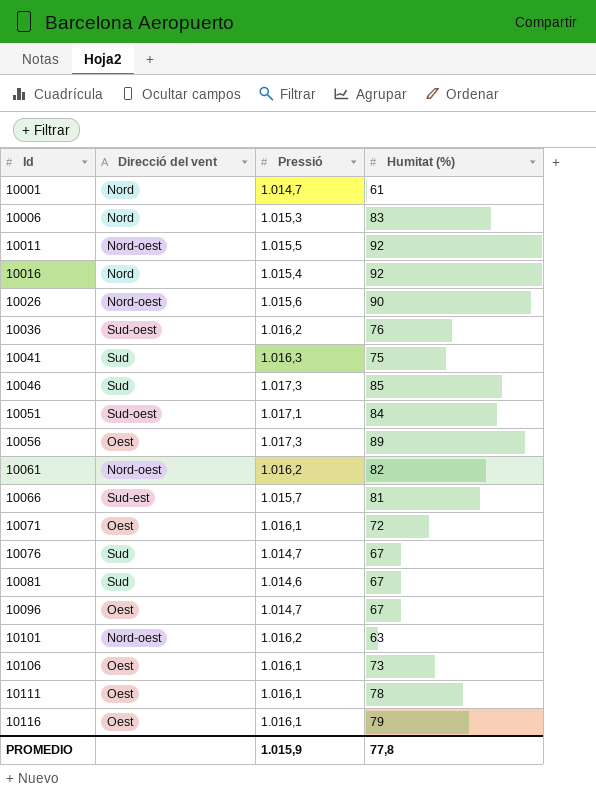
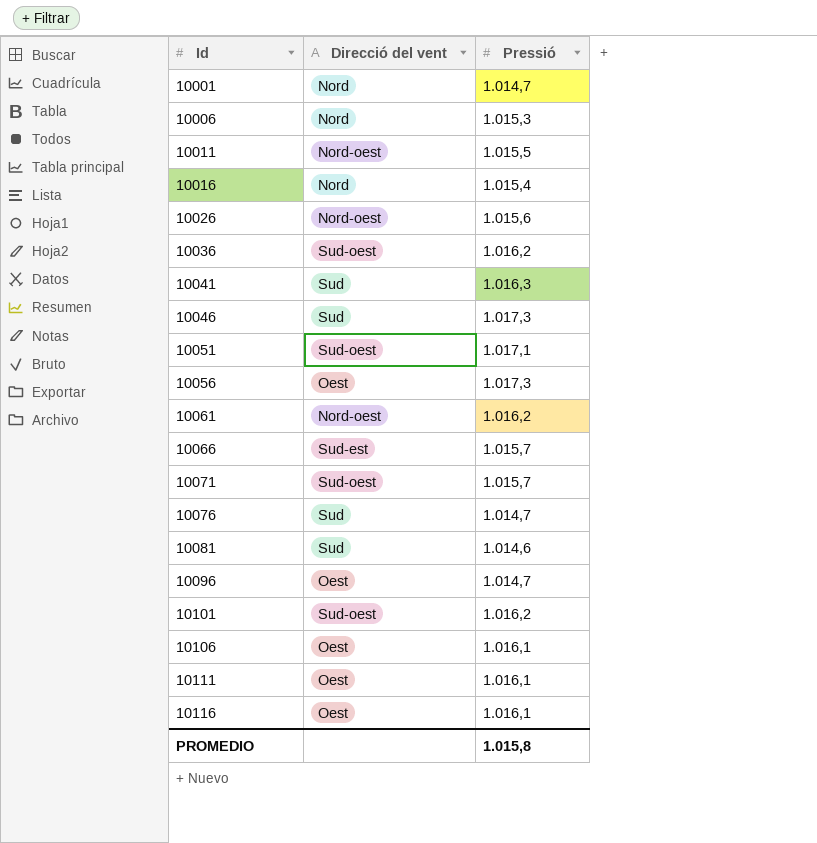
column Humitat (%) | position: 4 -> none
10071 | Direcció del vent: Oest -> Sud-oest
10071 | Pressió: 1.016,1 -> 1.015,7
10101 | Direcció del vent: Nord-oest -> Sud-oest
PROMEDIO | Pressió: 1.015,9 -> 1.015,8

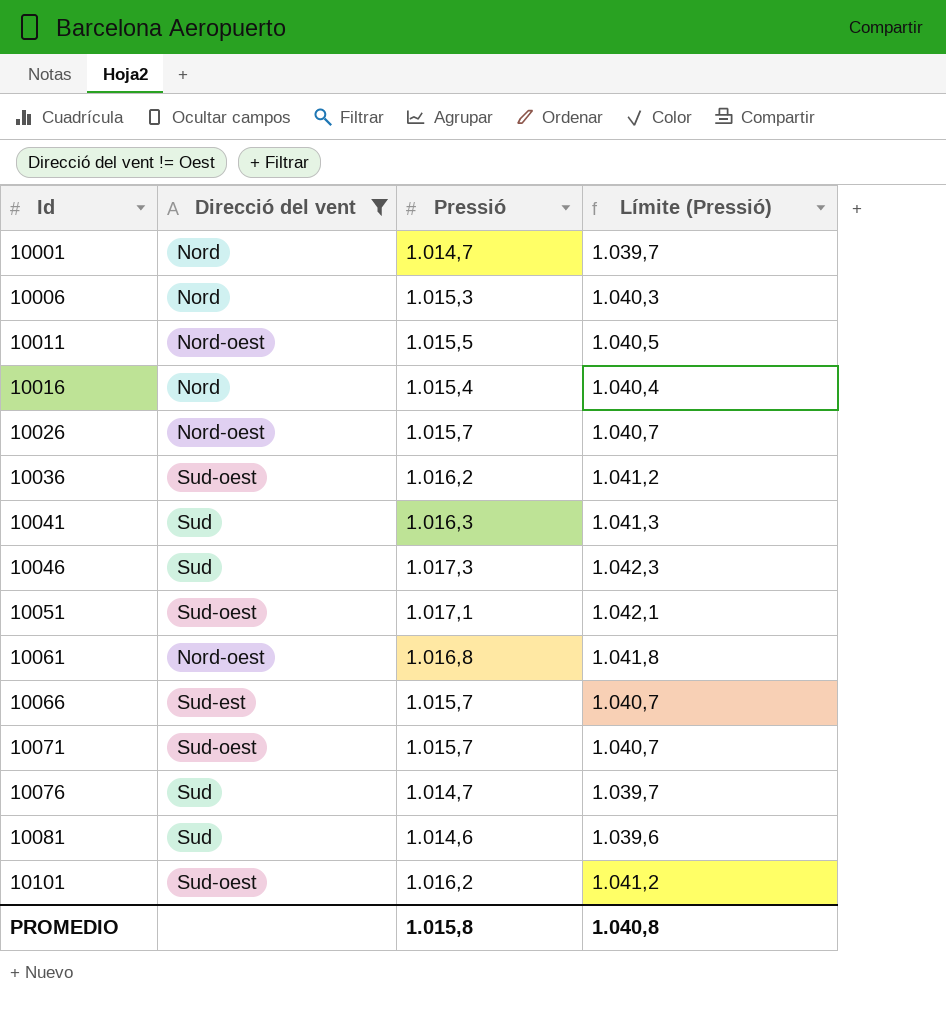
filter: none -> Direcció del vent != Oest
column Límite (Pressió) | formula: none -> [Pressió] + 25
10026 | Pressió: 1.015,6 -> 1.015,7
10061 | Pressió: 1.016,2 -> 1.016,8

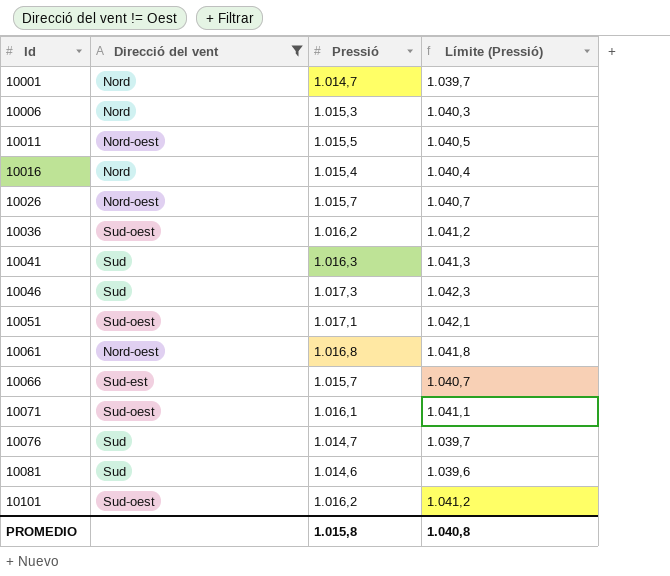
10071 | Pressió: 1.015,7 -> 1.016,1
10071 | Límite (Pressió): 1.040,7 -> 1.041,1

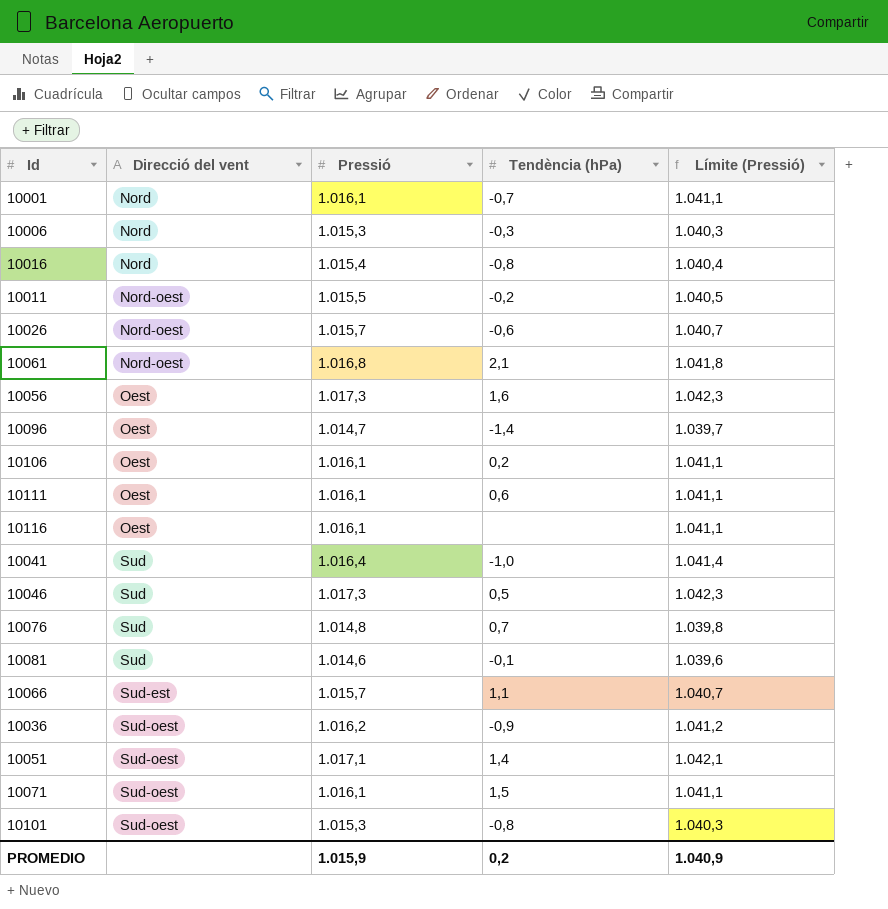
filter: Direcció del vent != Oest -> none
row order: Id ascending -> Direcció del vent ascending
column Tendència (hPa) | position: none -> 4
10001 | Pressió: 1.014,7 -> 1.016,1
10001 | Límite (Pressió): 1.039,7 -> 1.041,1
10041 | Pressió: 1.016,3 -> 1.016,4
10041 | Límite (Pressió): 1.041,3 -> 1.041,4
10076 | Pressió: 1.014,7 -> 1.014,8
10076 | Límite (Pressió): 1.039,7 -> 1.039,8
10101 | Pressió: 1.016,2 -> 1.015,3
10101 | Límite (Pressió): 1.041,2 -> 1.040,3
PROMEDIO | Pressió: 1.015,8 -> 1.015,9
PROMEDIO | Límite (Pressió): 1.040,8 -> 1.040,9

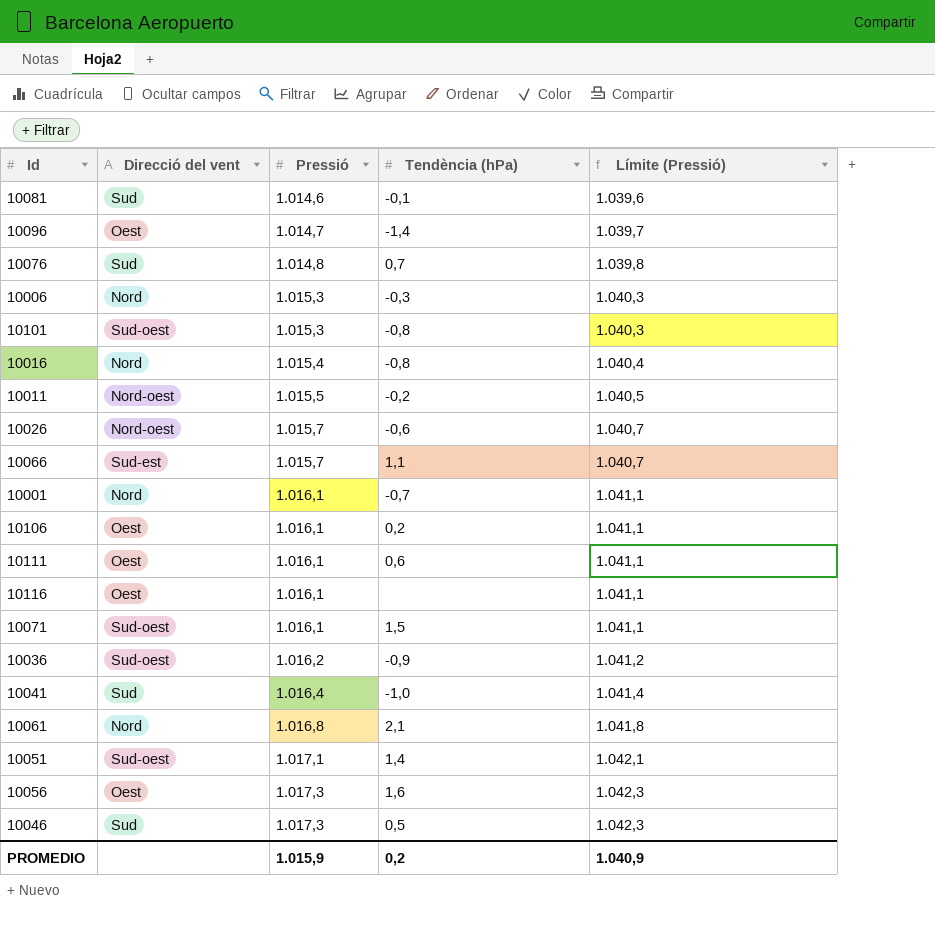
row order: Direcció del vent ascending -> Pressió ascending
10061 | Direcció del vent: Nord-oest -> Nord

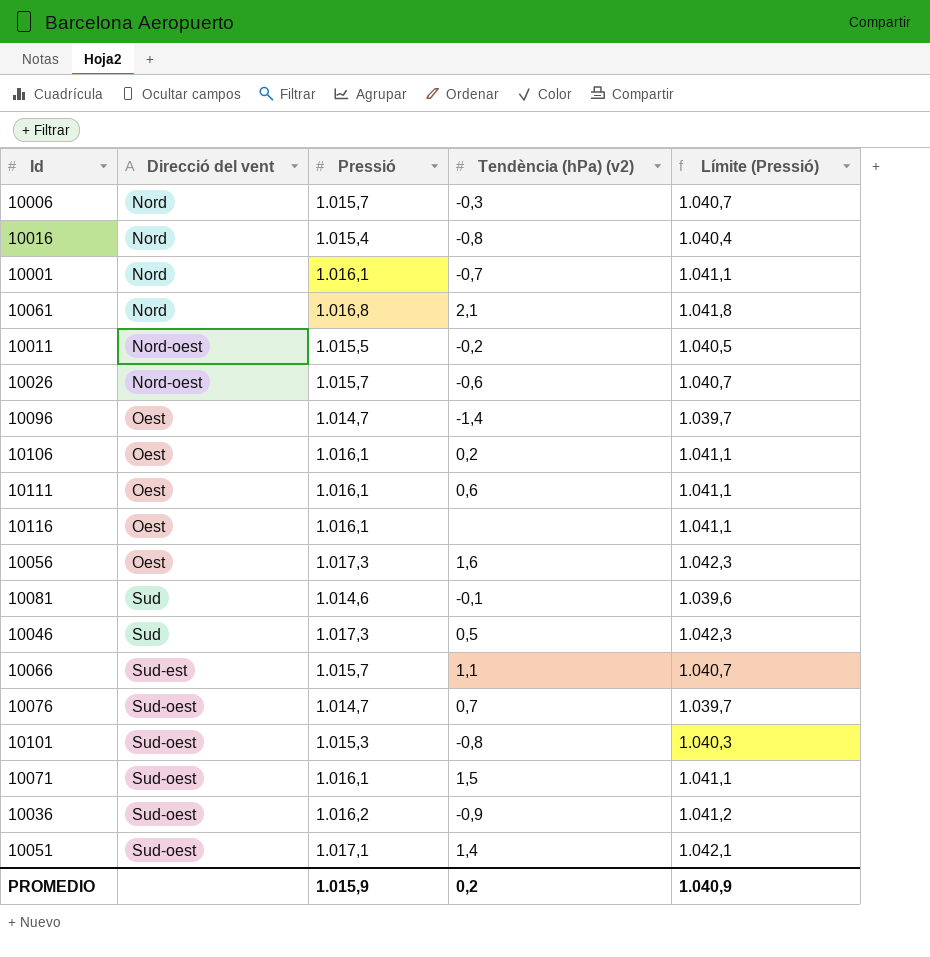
row order: Pressió ascending -> Direcció del vent ascending
column name: Tendència (hPa) -> Tendència (hPa) (v2)
row 10041: Sud | 1.016,4 | -1,0 | 1.041,4 -> none
10006 | Pressió: 1.015,3 -> 1.015,7
10006 | Límite (Pressió): 1.040,3 -> 1.040,7
10076 | Direcció del vent: Sud -> Sud-oest
10076 | Pressió: 1.014,8 -> 1.014,7
10076 | Límite (Pressió): 1.039,8 -> 1.039,7

